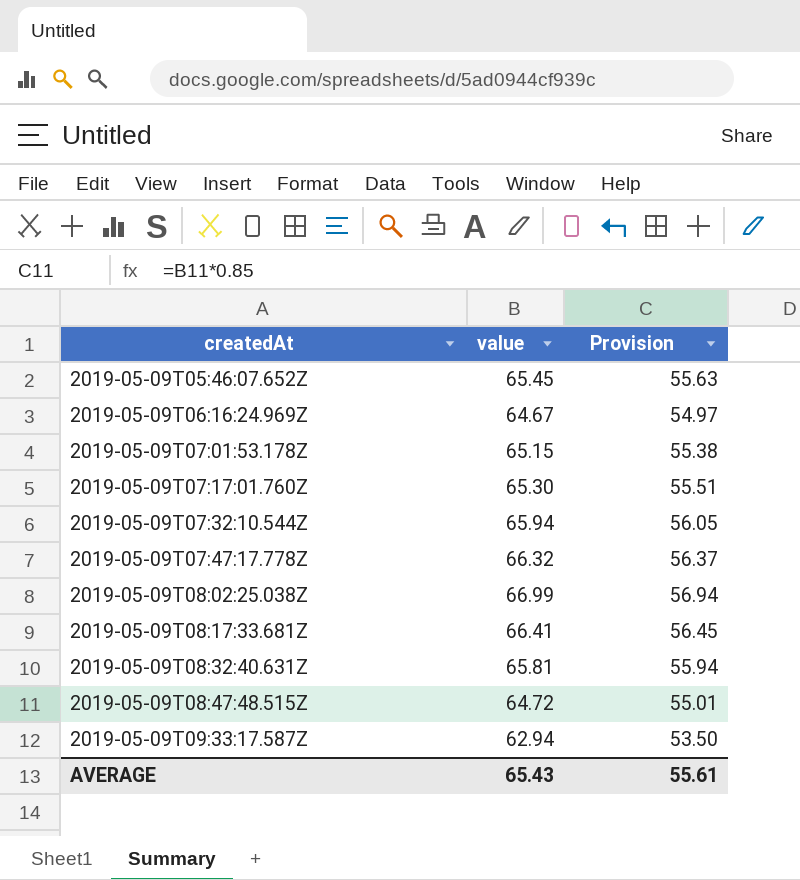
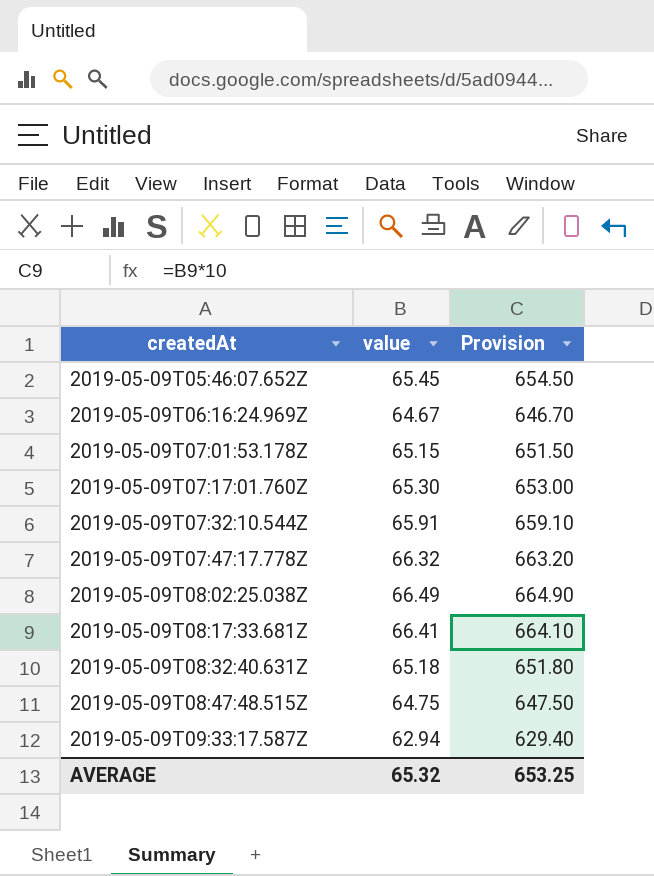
column Provision | formula: [value] * 0.85 -> [value] * 10
2019-05-09T07:32:10.544Z | value: 65.94 -> 65.91
2019-05-09T08:02:25.038Z | value: 66.99 -> 66.49
2019-05-09T08:32:40.631Z | value: 65.81 -> 65.18
2019-05-09T08:47:48.515Z | value: 64.72 -> 64.75
AVERAGE | value: 65.43 -> 65.32
AVERAGE | Provision: 55.61 -> 653.25

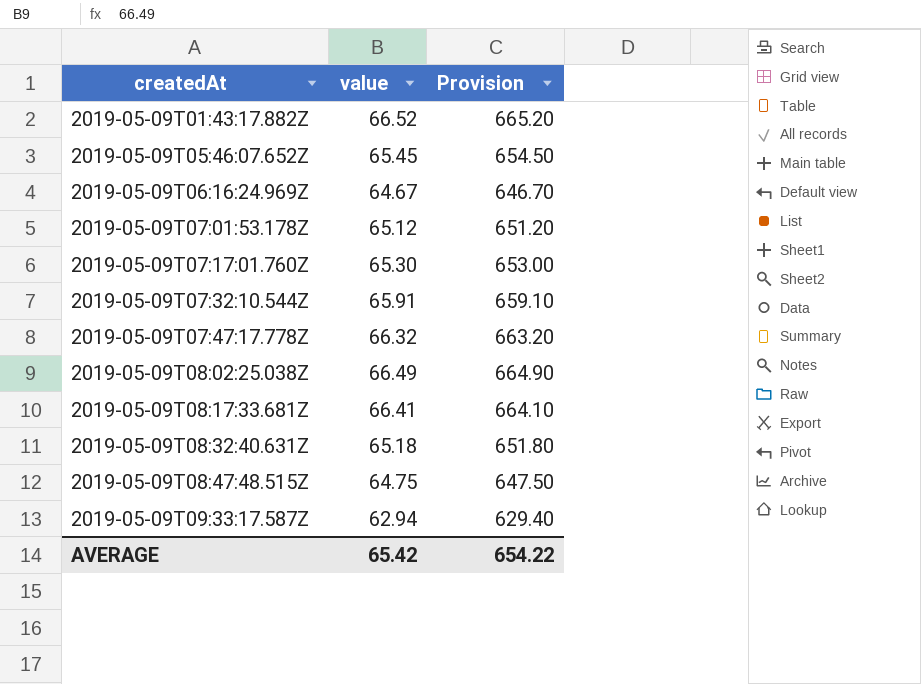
row 2019-05-09T01:43:17.882Z: none -> 66.52 | 665.20
2019-05-09T07:01:53.178Z | value: 65.15 -> 65.12
2019-05-09T07:01:53.178Z | Provision: 651.50 -> 651.20
AVERAGE | value: 65.32 -> 65.42
AVERAGE | Provision: 653.25 -> 654.22

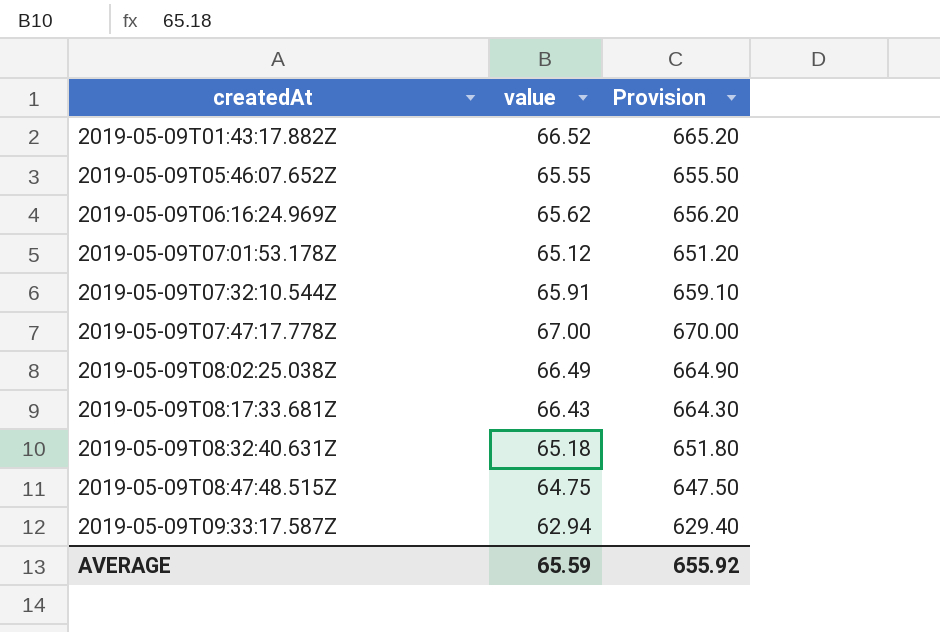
row 2019-05-09T07:17:01.760Z: 65.30 | 653.00 -> none
2019-05-09T05:46:07.652Z | value: 65.45 -> 65.55
2019-05-09T05:46:07.652Z | Provision: 654.50 -> 655.50
2019-05-09T06:16:24.969Z | value: 64.67 -> 65.62
2019-05-09T06:16:24.969Z | Provision: 646.70 -> 656.20
2019-05-09T07:47:17.778Z | value: 66.32 -> 67.00
2019-05-09T07:47:17.778Z | Provision: 663.20 -> 670.00
2019-05-09T08:17:33.681Z | value: 66.41 -> 66.43
2019-05-09T08:17:33.681Z | Provision: 664.10 -> 664.30
AVERAGE | value: 65.42 -> 65.59
AVERAGE | Provision: 654.22 -> 655.92

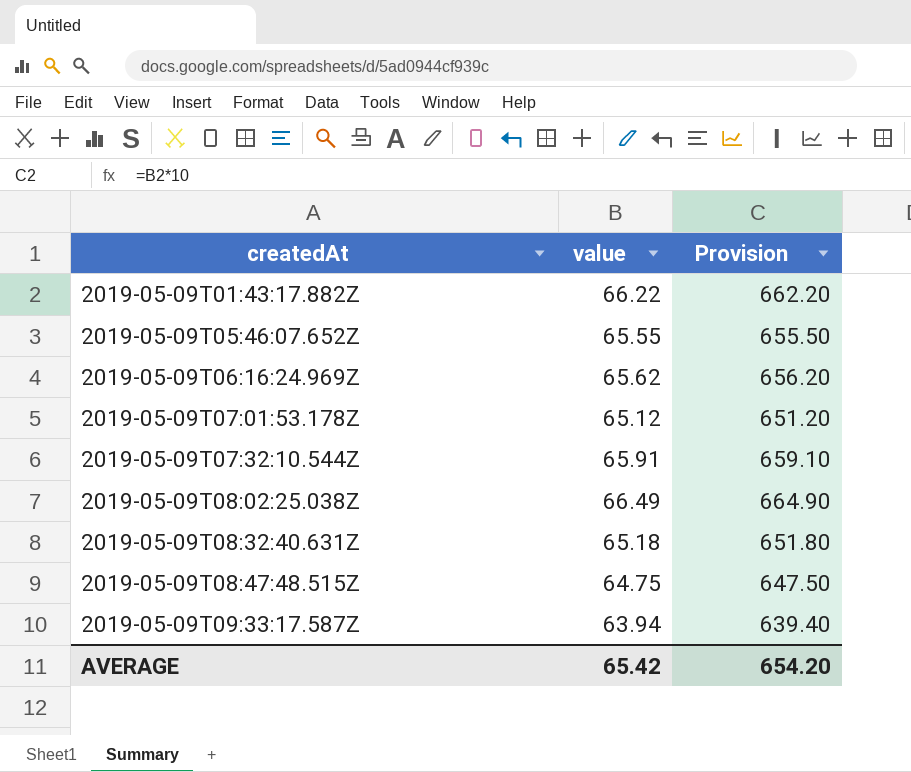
row 2019-05-09T07:47:17.778Z: 67.00 | 670.00 -> none
row 2019-05-09T08:17:33.681Z: 66.43 | 664.30 -> none
2019-05-09T01:43:17.882Z | value: 66.52 -> 66.22
2019-05-09T01:43:17.882Z | Provision: 665.20 -> 662.20
2019-05-09T09:33:17.587Z | value: 62.94 -> 63.94
2019-05-09T09:33:17.587Z | Provision: 629.40 -> 639.40
AVERAGE | value: 65.59 -> 65.42
AVERAGE | Provision: 655.92 -> 654.20

